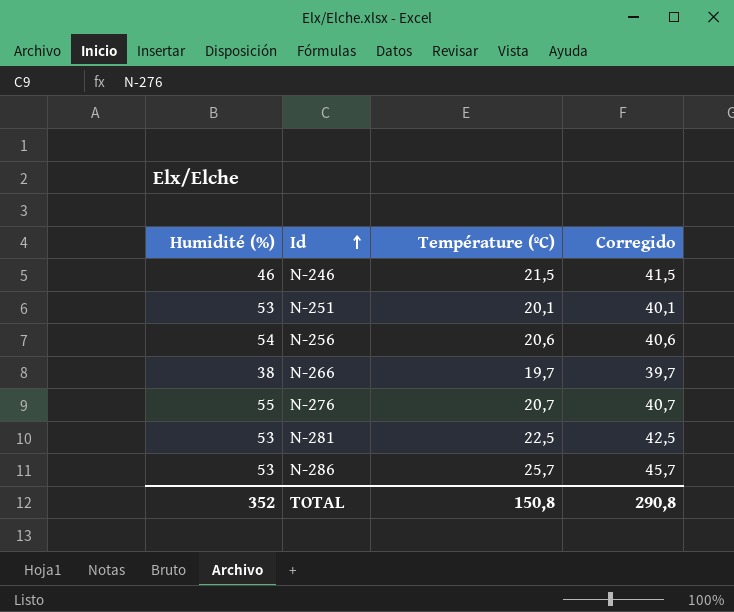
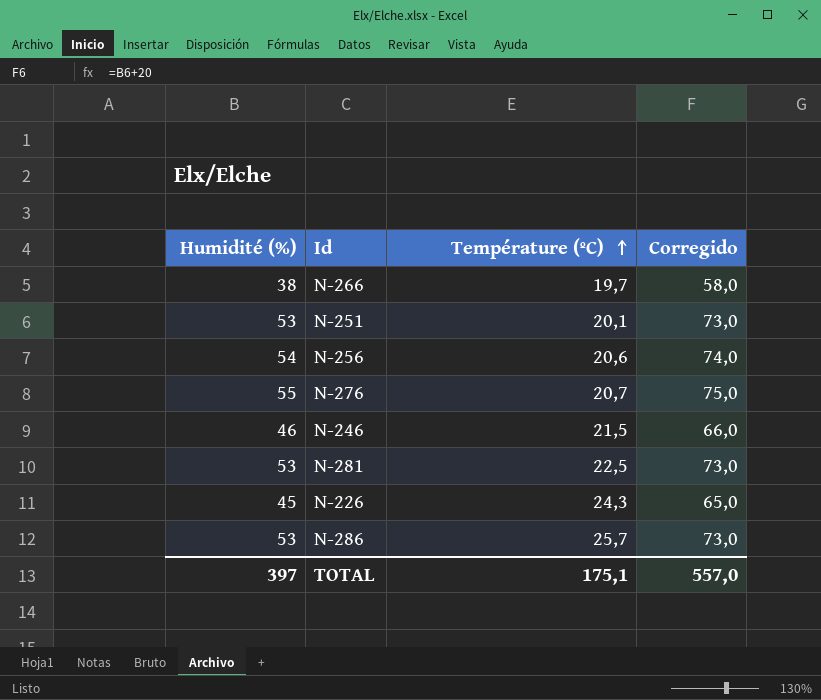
row order: Id ascending -> Température (ºC) ascending
column Corregido | formula: [Température (ºC)] + 20 -> [Humidité (%)] + 20
row N-226: none -> 45 | 24,3 | 65,0
TOTAL | Humidité (%): 352 -> 397
TOTAL | Température (ºC): 150,8 -> 175,1
TOTAL | Corregido: 290,8 -> 557,0

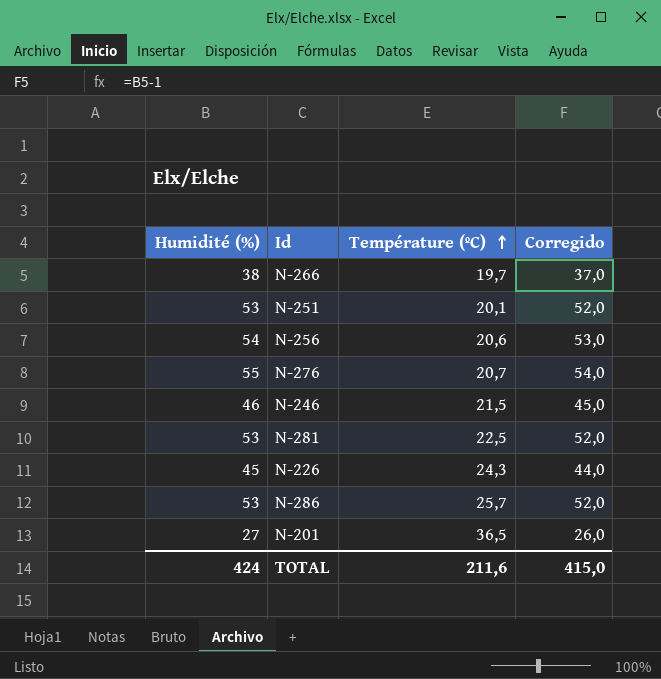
column Corregido | formula: [Humidité (%)] + 20 -> [Humidité (%)] - 1
row N-201: none -> 27 | 36,5 | 26,0
TOTAL | Humidité (%): 397 -> 424
TOTAL | Température (ºC): 175,1 -> 211,6
TOTAL | Corregido: 557,0 -> 415,0

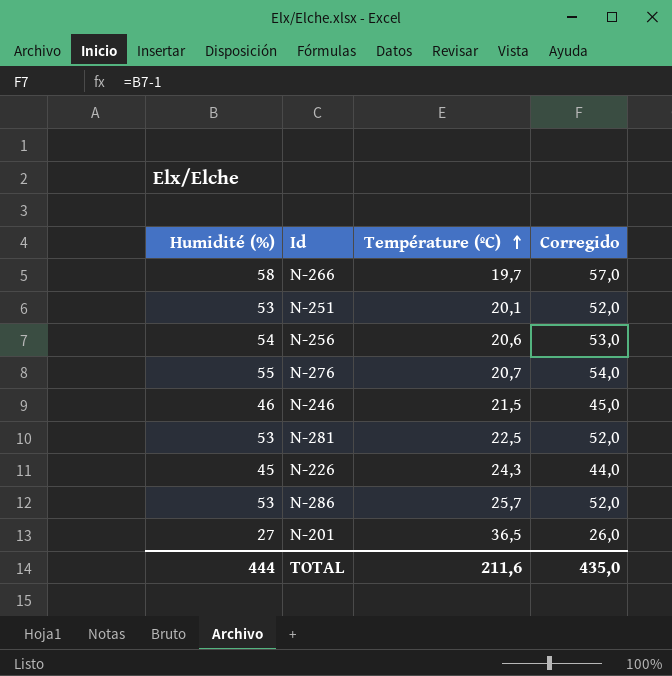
N-266 | Humidité (%): 38 -> 58
N-266 | Corregido: 37,0 -> 57,0
TOTAL | Humidité (%): 424 -> 444
TOTAL | Corregido: 415,0 -> 435,0

